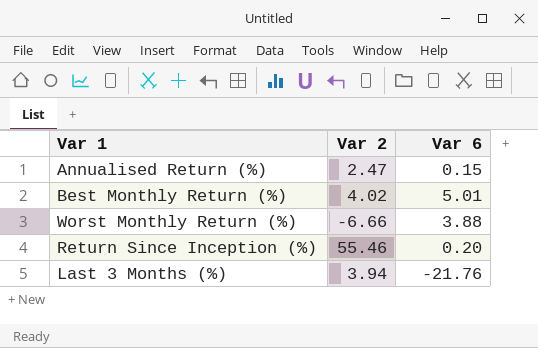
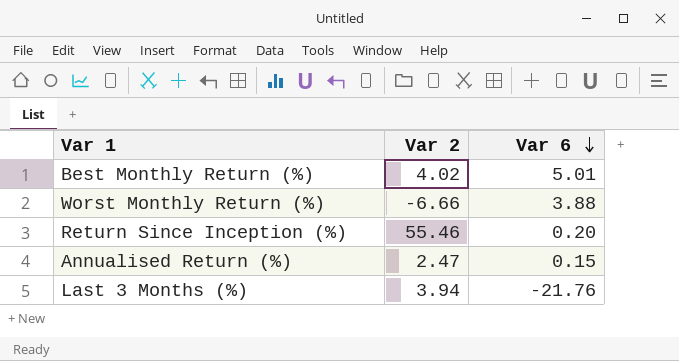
row order: none -> Var 6 descending

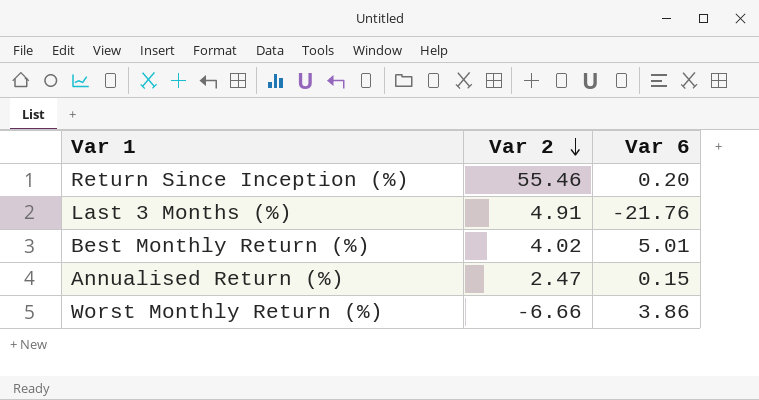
row order: Var 6 descending -> Var 2 descending
Last 3 Months (%) | Var 2: 3.94 -> 4.91
Worst Monthly Return (%) | Var 6: 3.88 -> 3.86

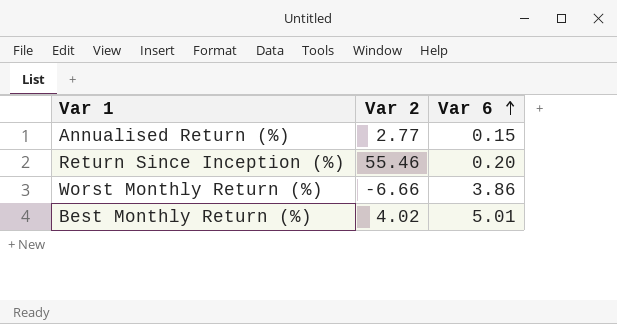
row order: Var 2 descending -> Var 6 ascending
row Last 3 Months (%): 4.91 | -21.76 -> none
Annualised Return (%) | Var 2: 2.47 -> 2.77

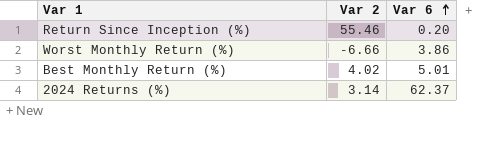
row Annualised Return (%): 2.77 | 0.15 -> none
row 2024 Returns (%): none -> 3.14 | 62.37

